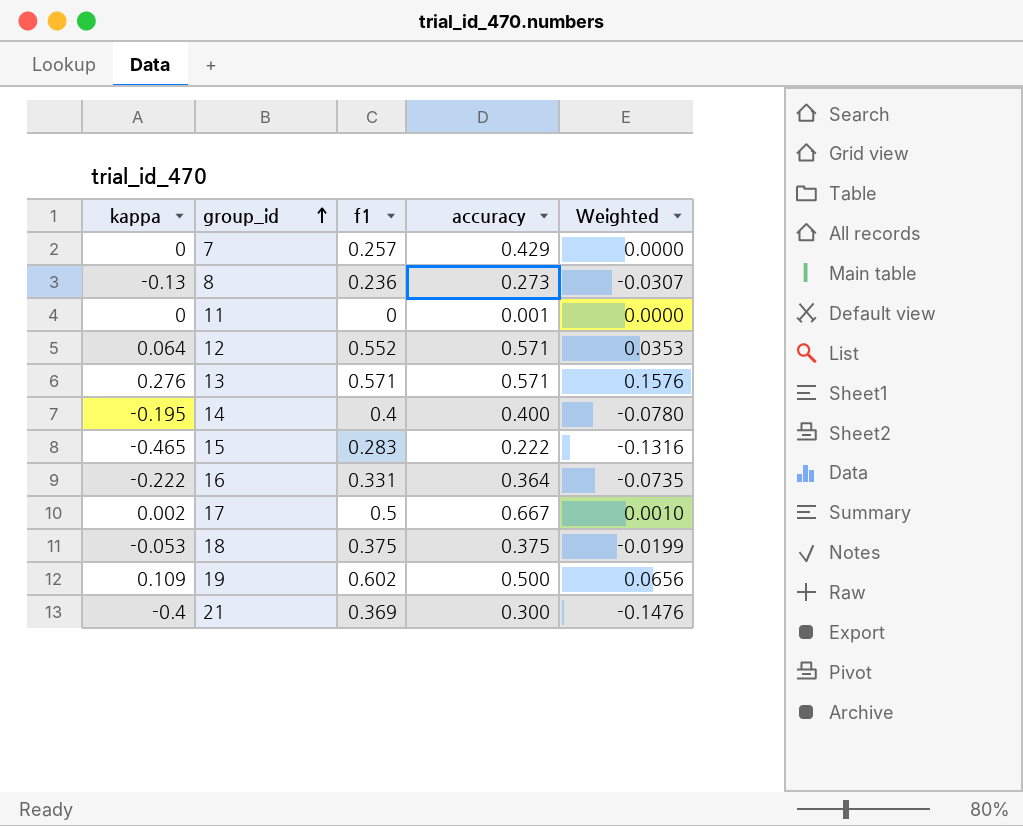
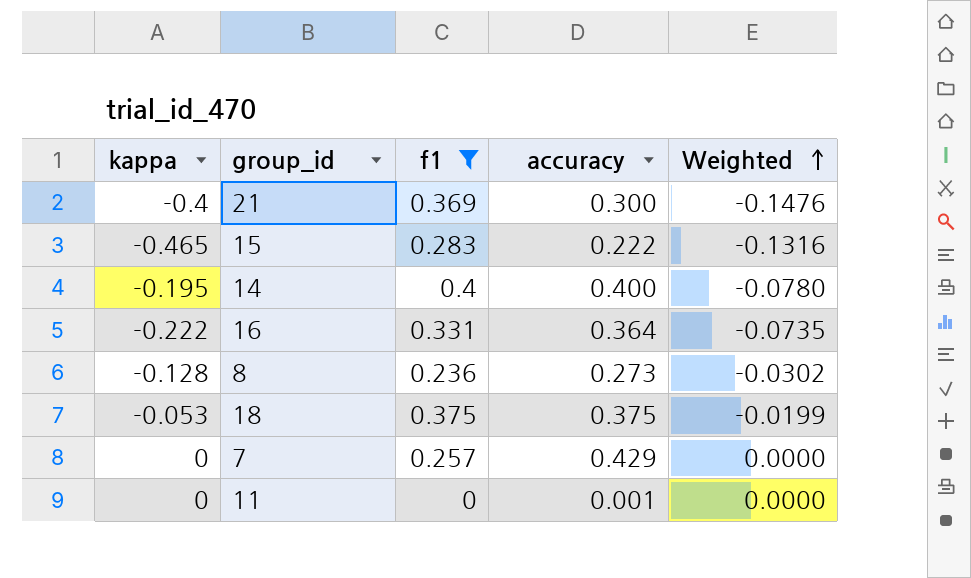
filter: none -> f1 <= 0.4
row order: group_id ascending -> Weighted ascending
8 | kappa: -0.13 -> -0.128
8 | Weighted: -0.0307 -> -0.0302

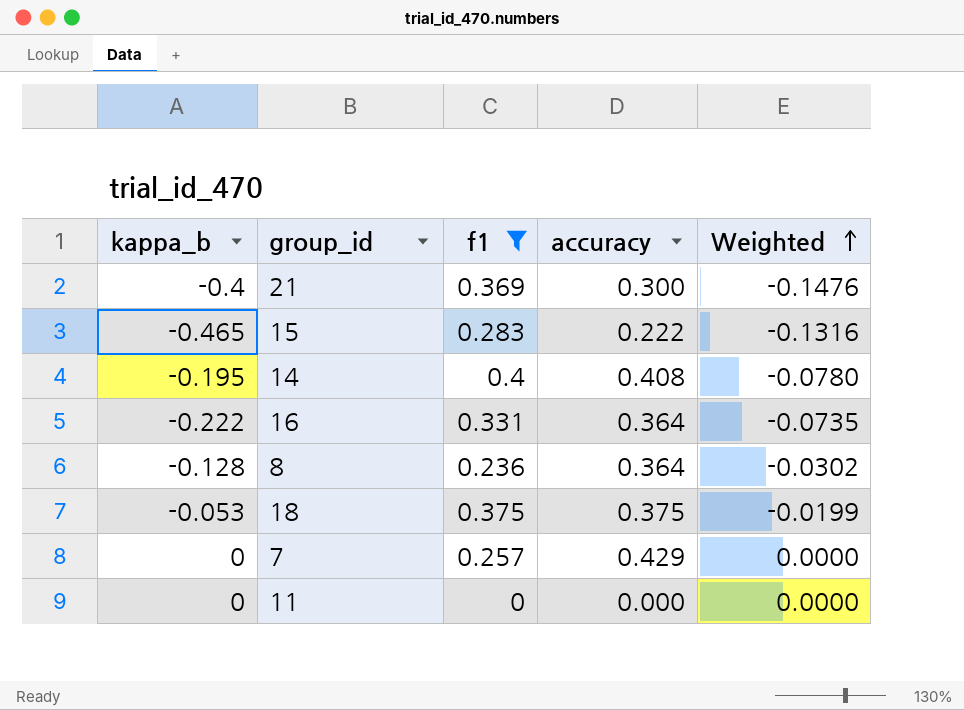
column name: kappa -> kappa_b
14 | accuracy: 0.400 -> 0.408
8 | accuracy: 0.273 -> 0.364
11 | accuracy: 0.001 -> 0.000

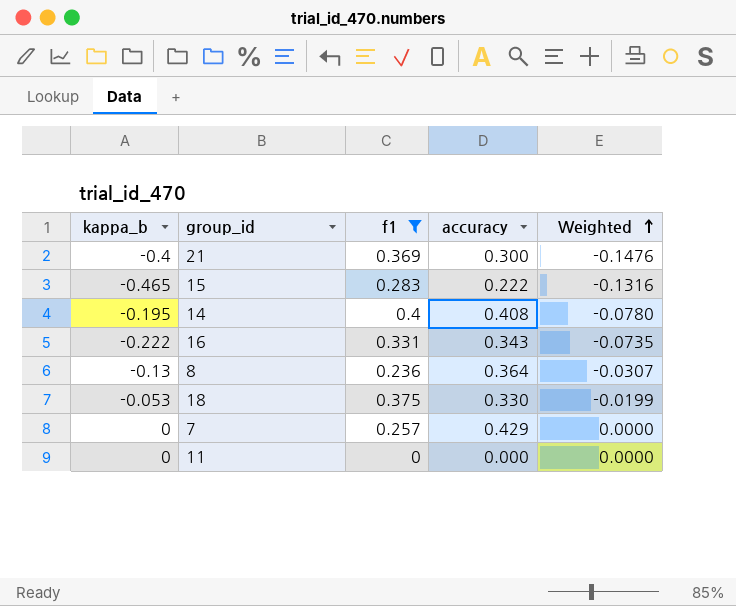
16 | accuracy: 0.364 -> 0.343
8 | kappa_b: -0.128 -> -0.13
8 | Weighted: -0.0302 -> -0.0307
18 | accuracy: 0.375 -> 0.330

